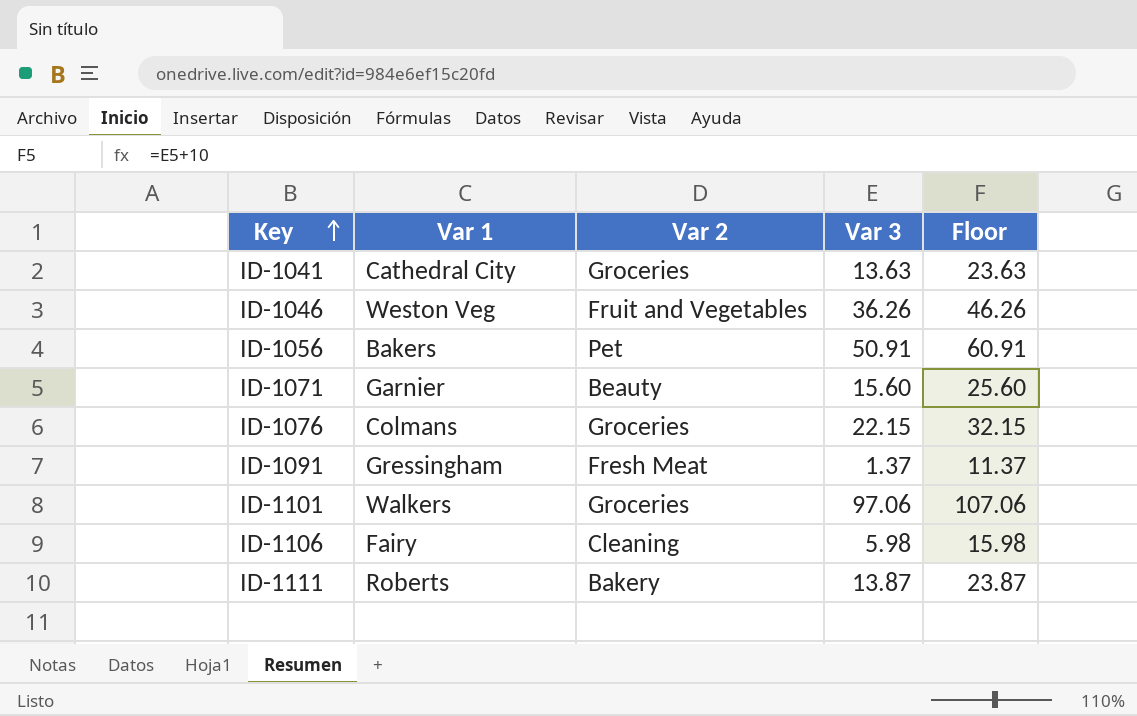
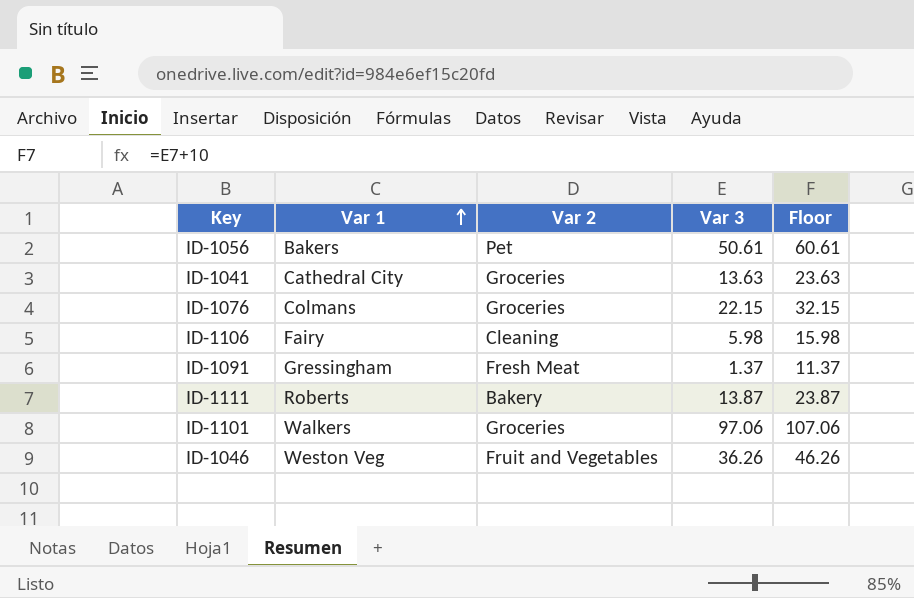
row order: Key ascending -> Var 1 ascending
row ID-1071: Garnier | Beauty | 15.60 | 25.60 -> none
ID-1056 | Var 3: 50.91 -> 50.61
ID-1056 | Floor: 60.91 -> 60.61

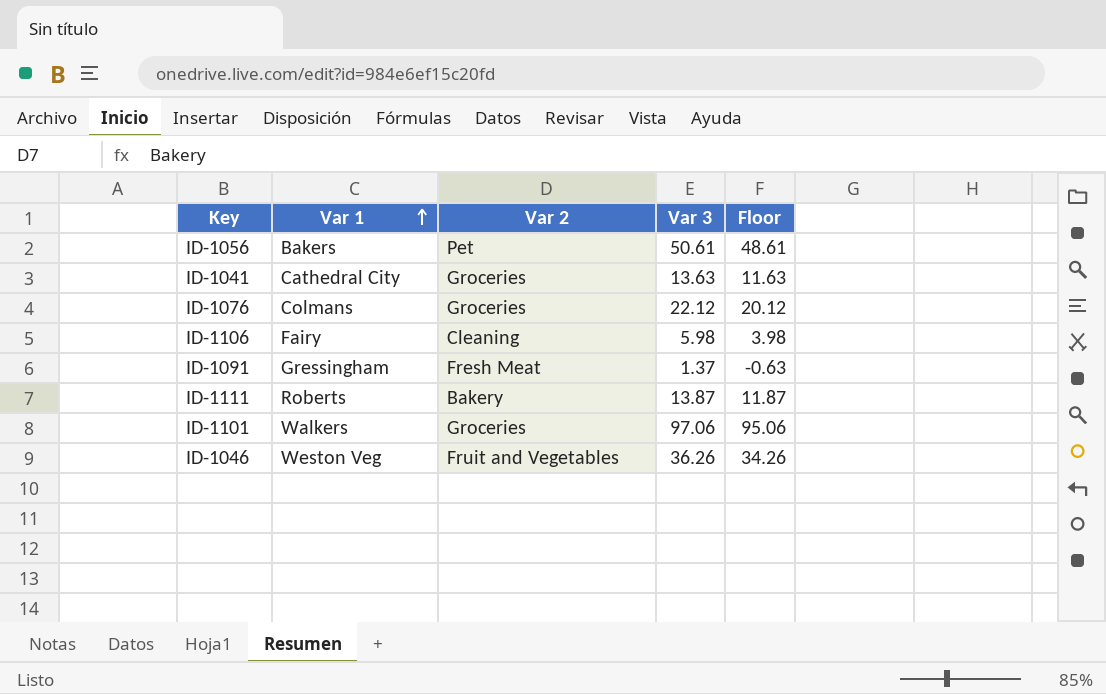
column Floor | formula: [Var 3] + 10 -> [Var 3] - 2
ID-1076 | Var 3: 22.15 -> 22.12

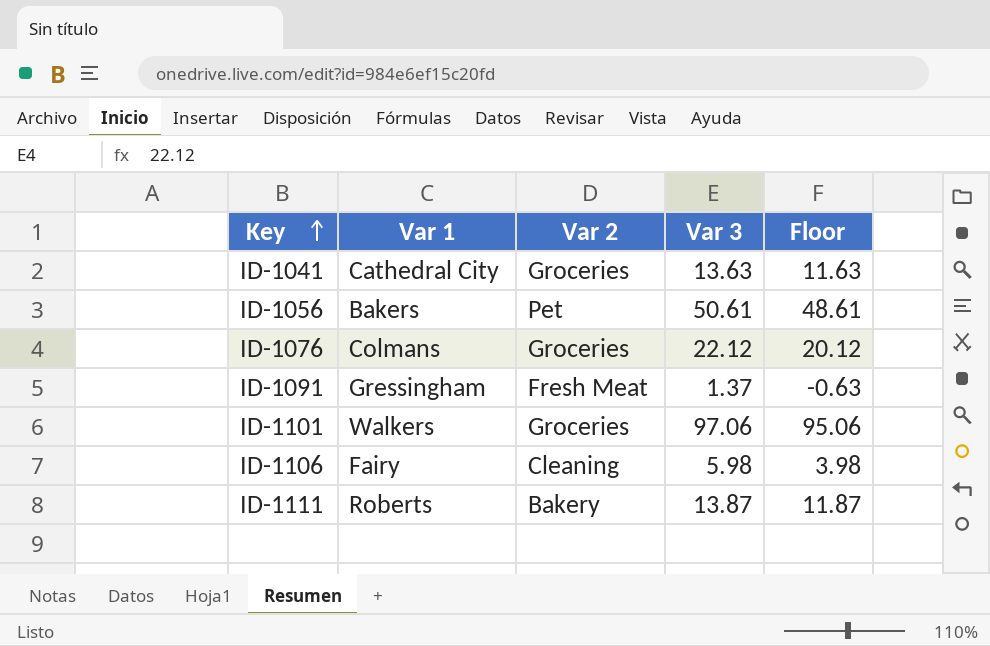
row order: Var 1 ascending -> Key ascending
row ID-1046: Weston Veg | Fruit and Vegetables | 36.26 | 34.26 -> none

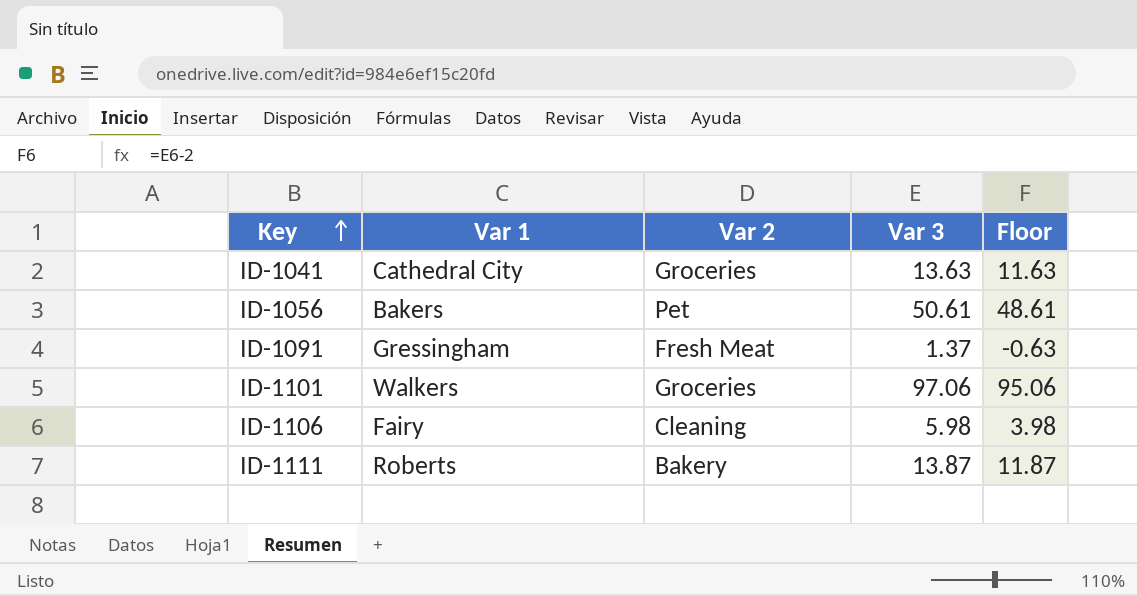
row ID-1076: Colmans | Groceries | 22.12 | 20.12 -> none

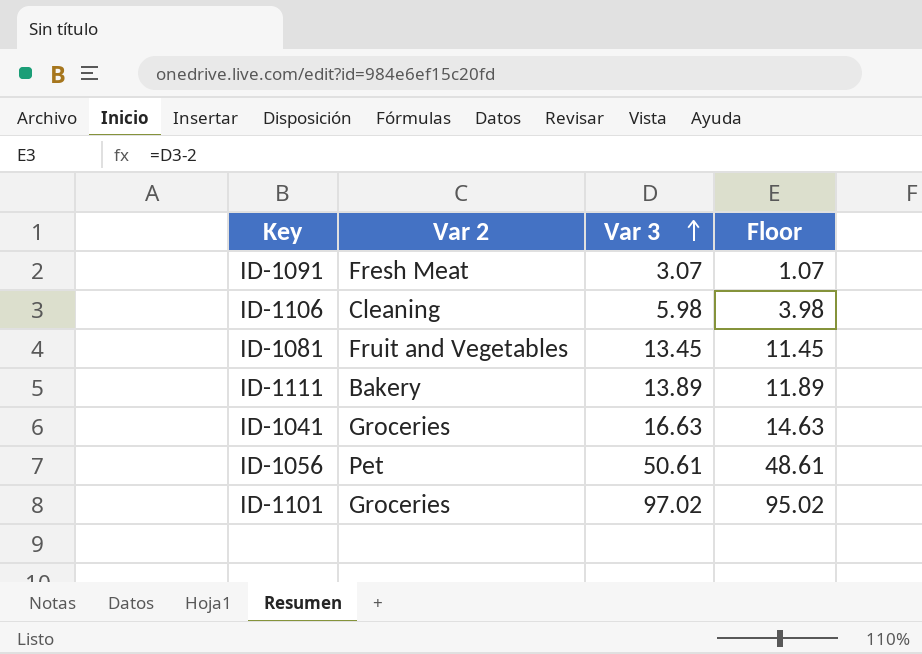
row order: Key ascending -> Var 3 ascending
column Var 1 | position: 2 -> none
ID-1091 | Var 3: 1.37 -> 3.07
ID-1091 | Floor: -0.63 -> 1.07
row ID-1081: none -> Fruit and Vegetables | 13.45 | 11.45
ID-1111 | Var 3: 13.87 -> 13.89
ID-1111 | Floor: 11.87 -> 11.89
ID-1041 | Var 3: 13.63 -> 16.63
ID-1041 | Floor: 11.63 -> 14.63
ID-1101 | Var 3: 97.06 -> 97.02
ID-1101 | Floor: 95.06 -> 95.02

